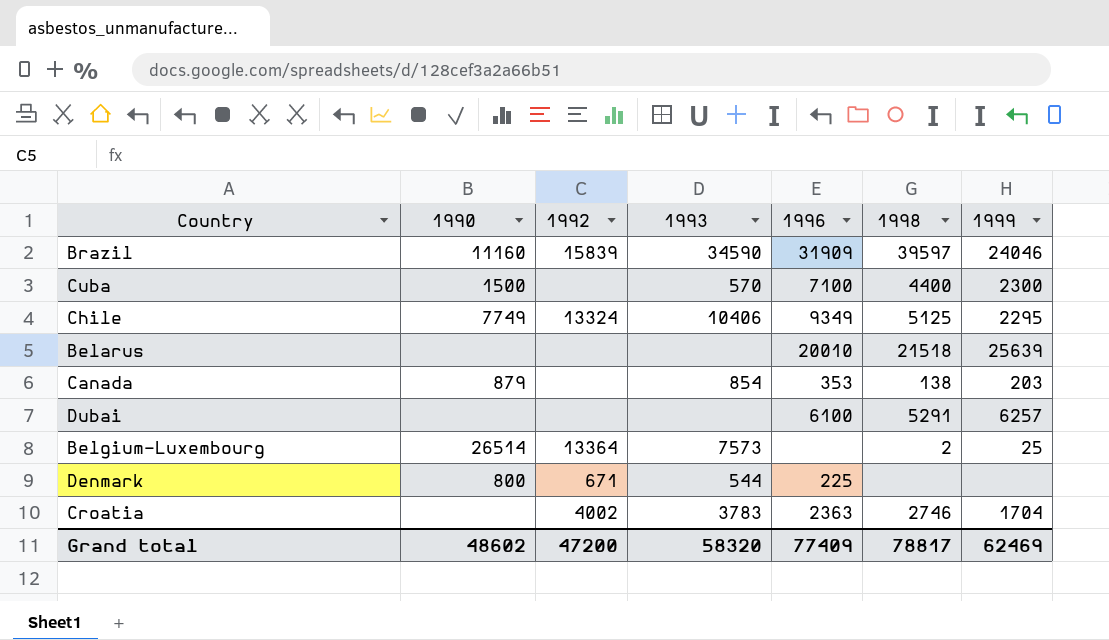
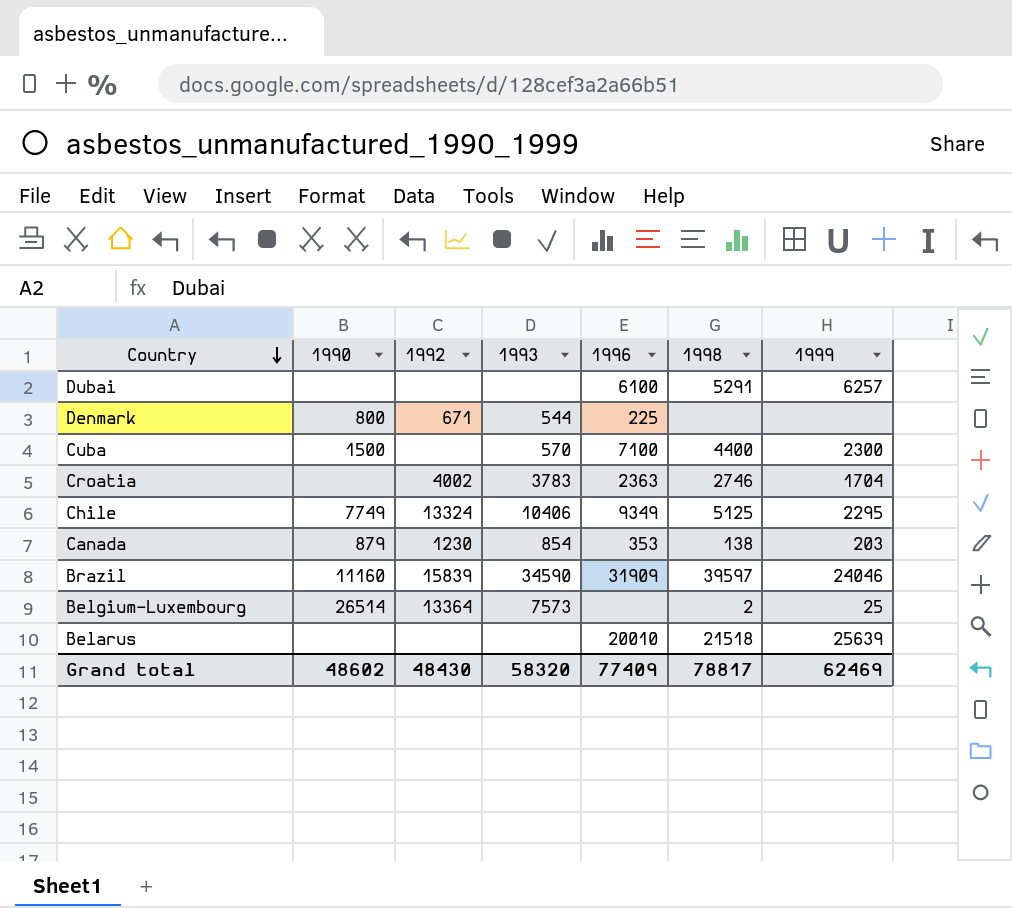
row order: none -> Country descending
Canada | 1992: none -> 1230
Grand total | 1992: 47200 -> 48430

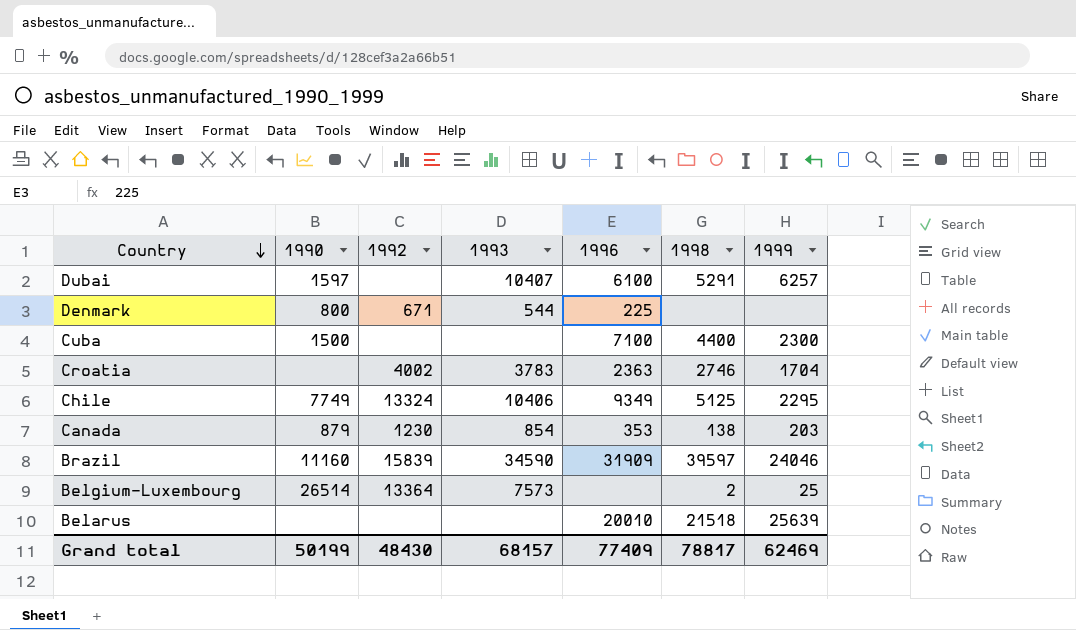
Dubai | 1990: none -> 1597
Dubai | 1993: none -> 10407
Cuba | 1993: 570 -> none
Grand total | 1990: 48602 -> 50199
Grand total | 1993: 58320 -> 68157

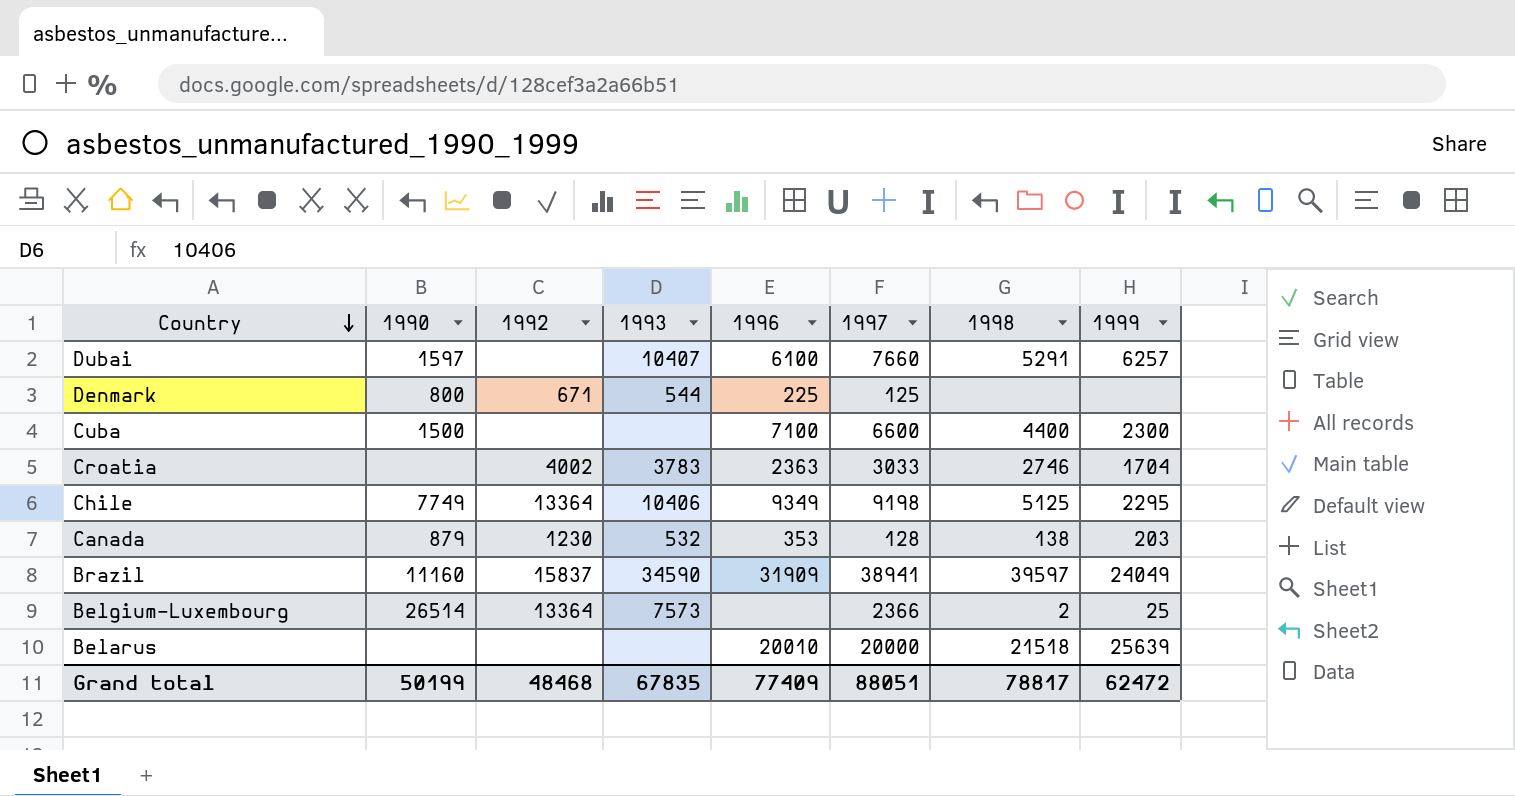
column 1997 | position: none -> 6
Chile | 1992: 13324 -> 13364
Canada | 1993: 854 -> 532
Brazil | 1992: 15839 -> 15837
Brazil | 1999: 24046 -> 24049
Grand total | 1992: 48430 -> 48468
Grand total | 1993: 68157 -> 67835
Grand total | 1999: 62469 -> 62472

